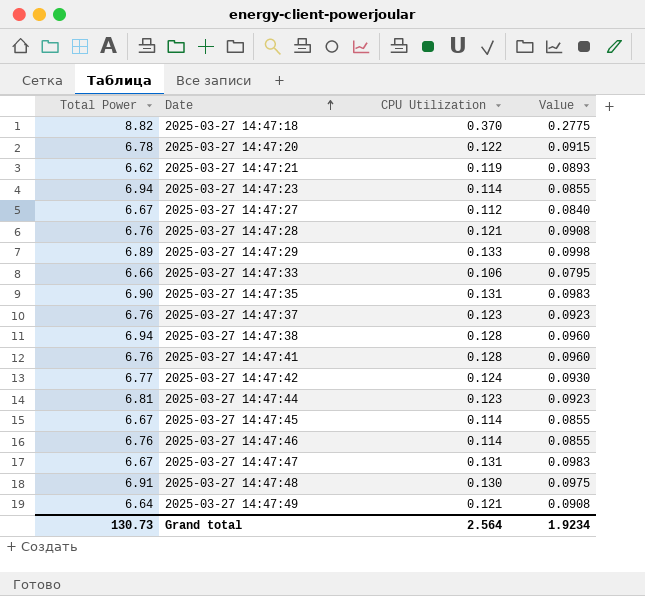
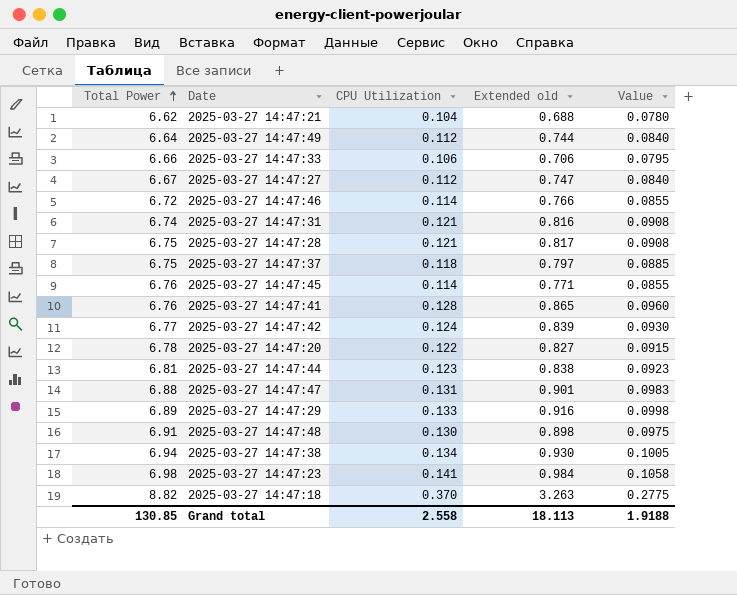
row order: Date ascending -> Total Power ascending
column Extended old | formula: none -> [Total Power] * [CPU Utilization]
row 2025-03-27 14:47:35: 6.90 | 0.131 | 0.0983 -> none
2025-03-27 14:47:21 | CPU Utilization: 0.119 -> 0.104
2025-03-27 14:47:21 | Value: 0.0893 -> 0.0780
2025-03-27 14:47:49 | CPU Utilization: 0.121 -> 0.112
2025-03-27 14:47:49 | Value: 0.0908 -> 0.0840
2025-03-27 14:47:46 | Total Power: 6.76 -> 6.72
row 2025-03-27 14:47:31: none -> 6.74 | 0.121 | 0.816 | 0.0908
2025-03-27 14:47:28 | Total Power: 6.76 -> 6.75
2025-03-27 14:47:37 | Total Power: 6.76 -> 6.75
2025-03-27 14:47:37 | CPU Utilization: 0.123 -> 0.118
2025-03-27 14:47:37 | Value: 0.0923 -> 0.0885
2025-03-27 14:47:45 | Total Power: 6.67 -> 6.76
2025-03-27 14:47:47 | Total Power: 6.67 -> 6.88
2025-03-27 14:47:38 | CPU Utilization: 0.128 -> 0.134
2025-03-27 14:47:38 | Value: 0.0960 -> 0.1005
2025-03-27 14:47:23 | Total Power: 6.94 -> 6.98
2025-03-27 14:47:23 | CPU Utilization: 0.114 -> 0.141
2025-03-27 14:47:23 | Value: 0.0855 -> 0.1058
Grand total | Total Power: 130.73 -> 130.85
Grand total | CPU Utilization: 2.564 -> 2.558
Grand total | Value: 1.9234 -> 1.9188

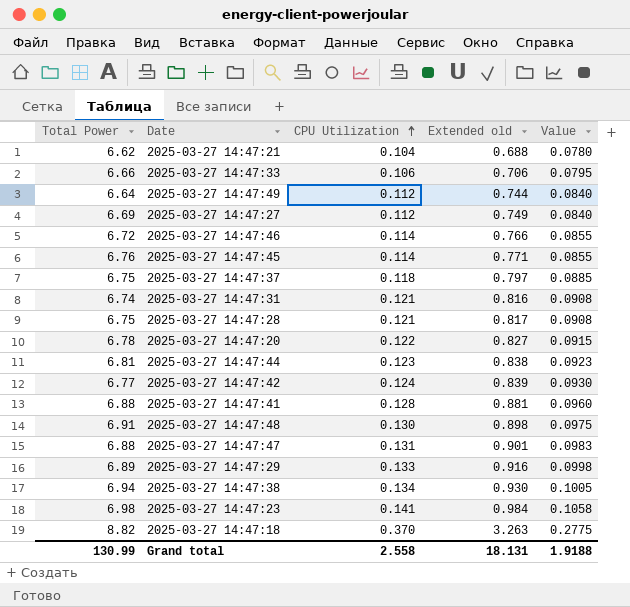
row order: Total Power ascending -> CPU Utilization ascending
2025-03-27 14:47:27 | Total Power: 6.67 -> 6.69
2025-03-27 14:47:27 | Extended old: 0.747 -> 0.749
2025-03-27 14:47:41 | Total Power: 6.76 -> 6.88
2025-03-27 14:47:41 | Extended old: 0.865 -> 0.881
Grand total | Total Power: 130.85 -> 130.99
Grand total | Extended old: 18.113 -> 18.131

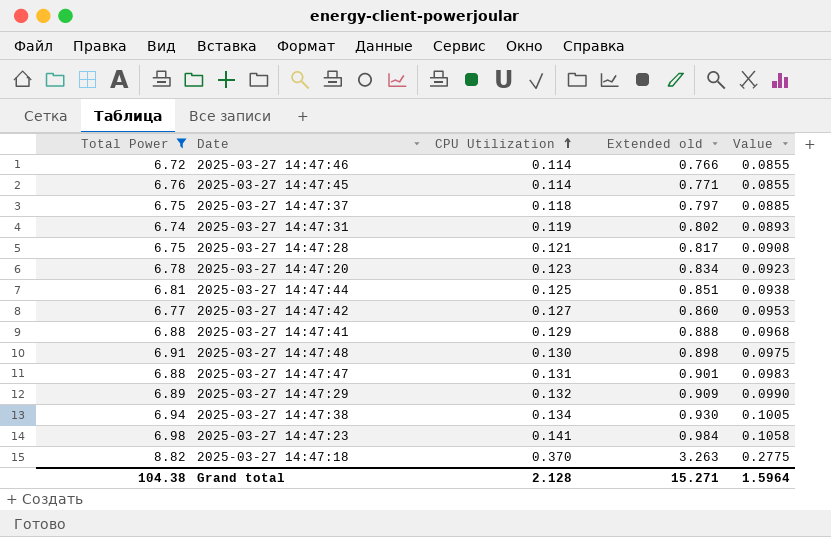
filter: none -> Total Power >= 6.72
2025-03-27 14:47:31 | CPU Utilization: 0.121 -> 0.119
2025-03-27 14:47:31 | Extended old: 0.816 -> 0.802
2025-03-27 14:47:31 | Value: 0.0908 -> 0.0893
2025-03-27 14:47:20 | CPU Utilization: 0.122 -> 0.123
2025-03-27 14:47:20 | Extended old: 0.827 -> 0.834
2025-03-27 14:47:20 | Value: 0.0915 -> 0.0923
2025-03-27 14:47:44 | CPU Utilization: 0.123 -> 0.125
2025-03-27 14:47:44 | Extended old: 0.838 -> 0.851
2025-03-27 14:47:44 | Value: 0.0923 -> 0.0938
2025-03-27 14:47:42 | CPU Utilization: 0.124 -> 0.127
2025-03-27 14:47:42 | Extended old: 0.839 -> 0.860
2025-03-27 14:47:42 | Value: 0.0930 -> 0.0953
2025-03-27 14:47:41 | CPU Utilization: 0.128 -> 0.129
2025-03-27 14:47:41 | Extended old: 0.881 -> 0.888
2025-03-27 14:47:41 | Value: 0.0960 -> 0.0968
2025-03-27 14:47:29 | CPU Utilization: 0.133 -> 0.132
2025-03-27 14:47:29 | Extended old: 0.916 -> 0.909
2025-03-27 14:47:29 | Value: 0.0998 -> 0.0990
Grand total | Total Power: 130.99 -> 104.38
Grand total | CPU Utilization: 2.558 -> 2.128
Grand total | Extended old: 18.131 -> 15.271
Grand total | Value: 1.9188 -> 1.5964

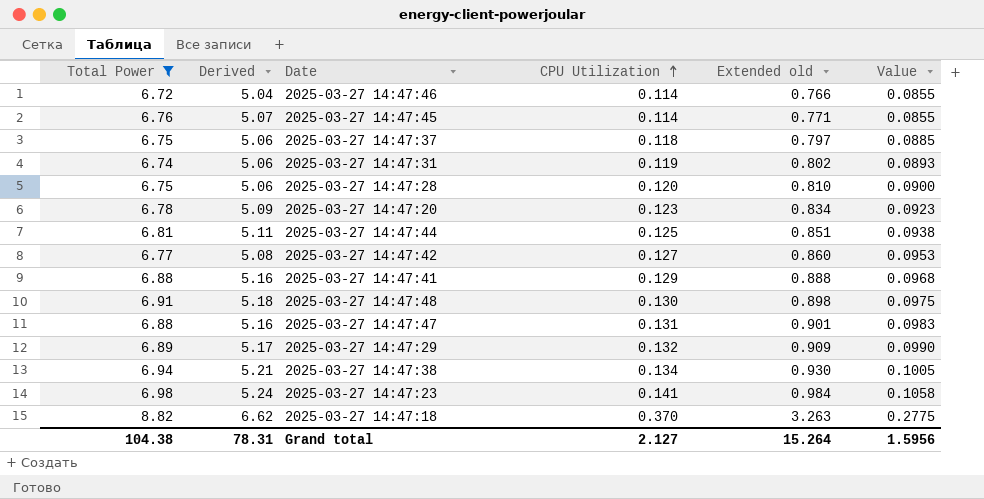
column Derived | formula: none -> [Total Power] * 0.75
2025-03-27 14:47:28 | CPU Utilization: 0.121 -> 0.120
2025-03-27 14:47:28 | Extended old: 0.817 -> 0.810
2025-03-27 14:47:28 | Value: 0.0908 -> 0.0900
Grand total | CPU Utilization: 2.128 -> 2.127
Grand total | Extended old: 15.271 -> 15.264
Grand total | Value: 1.5964 -> 1.5956

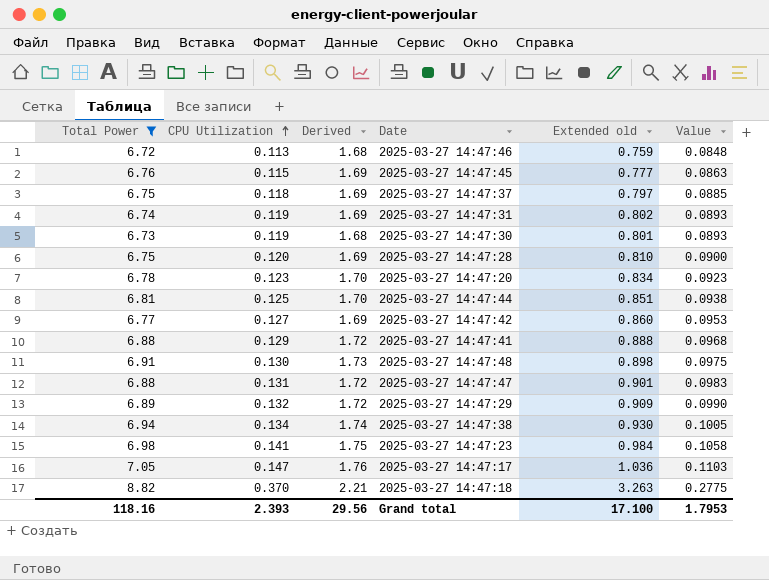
column CPU Utilization | position: 4 -> 2
column Derived | formula: [Total Power] * 0.75 -> [Total Power] * 0.25
2025-03-27 14:47:46 | CPU Utilization: 0.114 -> 0.113
2025-03-27 14:47:46 | Extended old: 0.766 -> 0.759
2025-03-27 14:47:46 | Value: 0.0855 -> 0.0848
2025-03-27 14:47:45 | CPU Utilization: 0.114 -> 0.115
2025-03-27 14:47:45 | Extended old: 0.771 -> 0.777
2025-03-27 14:47:45 | Value: 0.0855 -> 0.0863
row 2025-03-27 14:47:30: none -> 6.73 | 0.119 | 1.68 | 0.801 | 0.0893
row 2025-03-27 14:47:17: none -> 7.05 | 0.147 | 1.76 | 1.036 | 0.1103
Grand total | Total Power: 104.38 -> 118.16
Grand total | CPU Utilization: 2.127 -> 2.393
Grand total | Derived: 78.31 -> 29.56
Grand total | Extended old: 15.264 -> 17.100
Grand total | Value: 1.5956 -> 1.7953

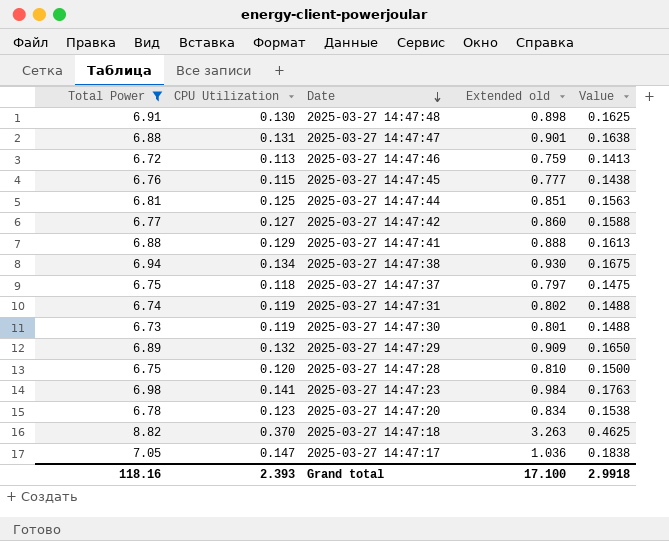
row order: CPU Utilization ascending -> Date descending
column Derived | formula: [Total Power] * 0.25 -> none
column Value | formula: [CPU Utilization] * 0.75 -> [CPU Utilization] * 1.25
Grand total | Value: 1.7953 -> 2.9918

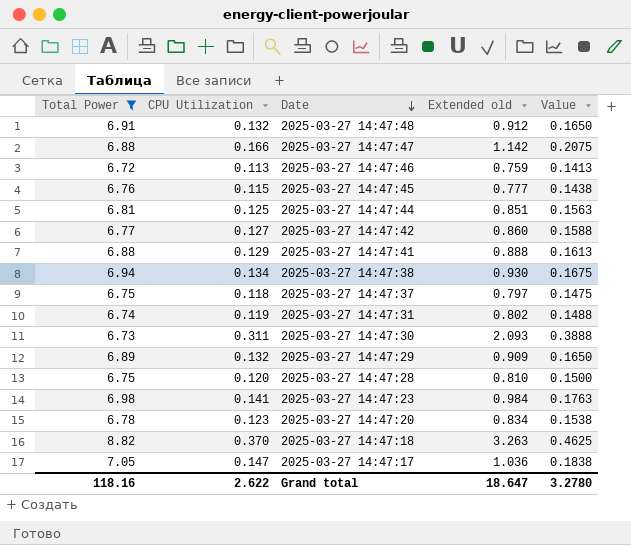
2025-03-27 14:47:48 | CPU Utilization: 0.130 -> 0.132
2025-03-27 14:47:48 | Extended old: 0.898 -> 0.912
2025-03-27 14:47:48 | Value: 0.1625 -> 0.1650
2025-03-27 14:47:47 | CPU Utilization: 0.131 -> 0.166
2025-03-27 14:47:47 | Extended old: 0.901 -> 1.142
2025-03-27 14:47:47 | Value: 0.1638 -> 0.2075
2025-03-27 14:47:30 | CPU Utilization: 0.119 -> 0.311
2025-03-27 14:47:30 | Extended old: 0.801 -> 2.093
2025-03-27 14:47:30 | Value: 0.1488 -> 0.3888
Grand total | CPU Utilization: 2.393 -> 2.622
Grand total | Extended old: 17.100 -> 18.647
Grand total | Value: 2.9918 -> 3.2780

